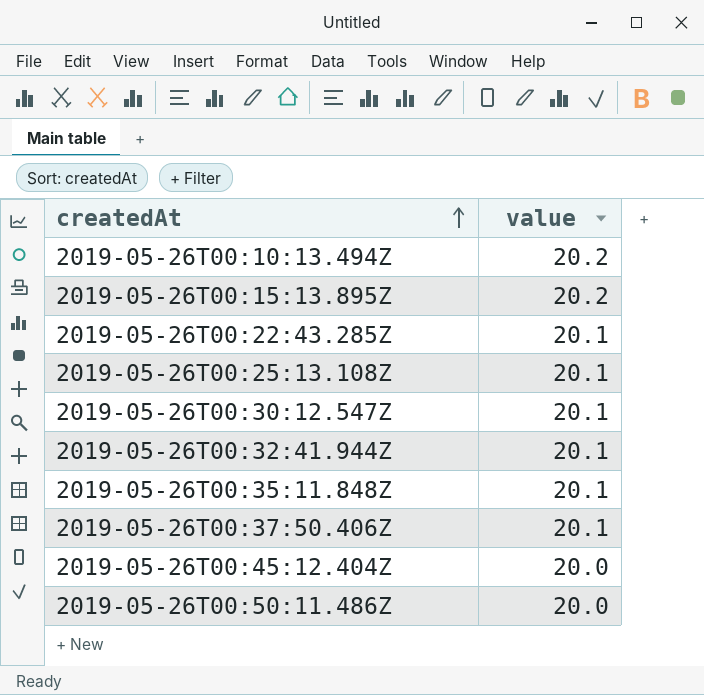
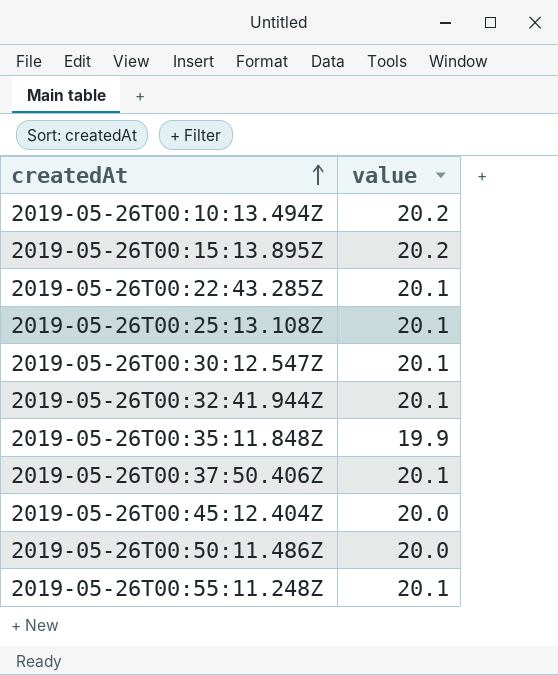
2019-05-26T00:35:11.848Z | value: 20.1 -> 19.9
row 2019-05-26T00:55:11.248Z: none -> 20.1

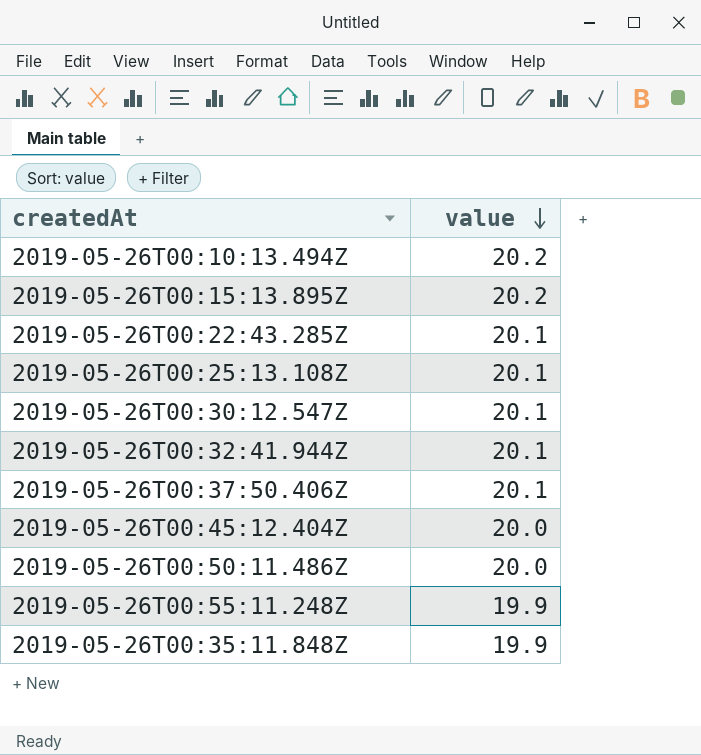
row order: createdAt ascending -> value descending
2019-05-26T00:55:11.248Z | value: 20.1 -> 19.9

